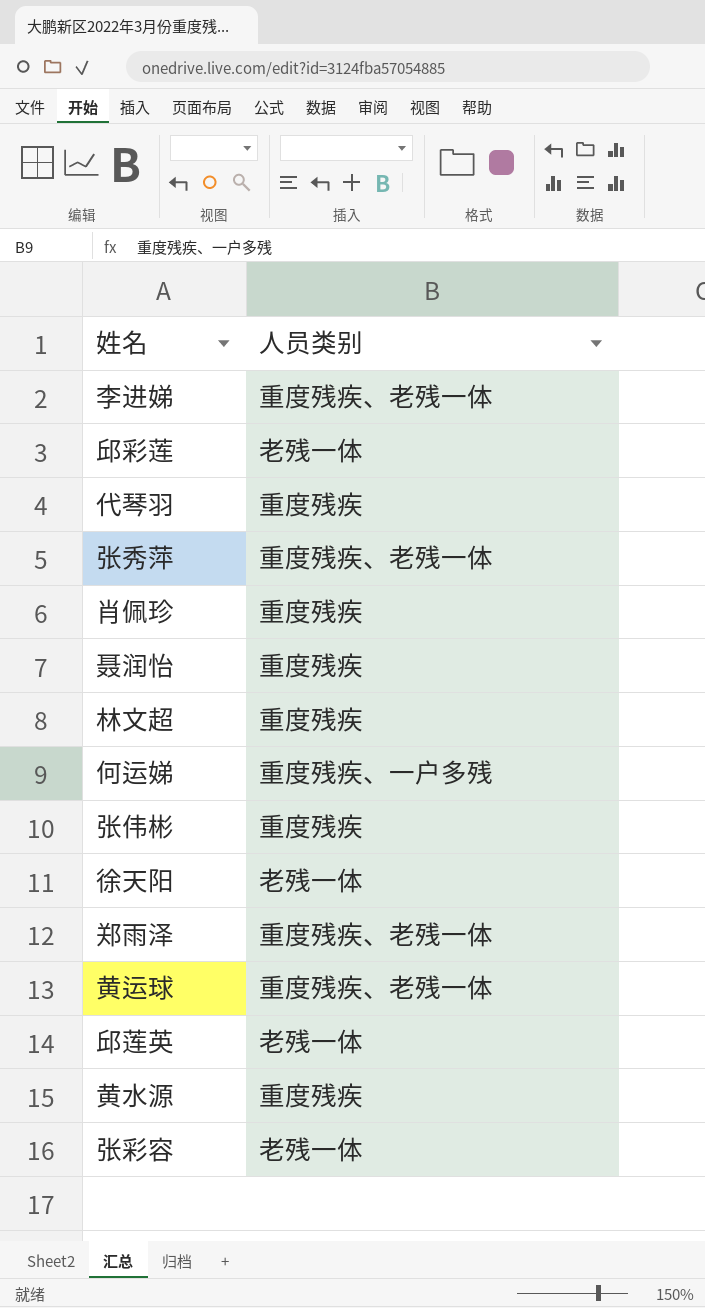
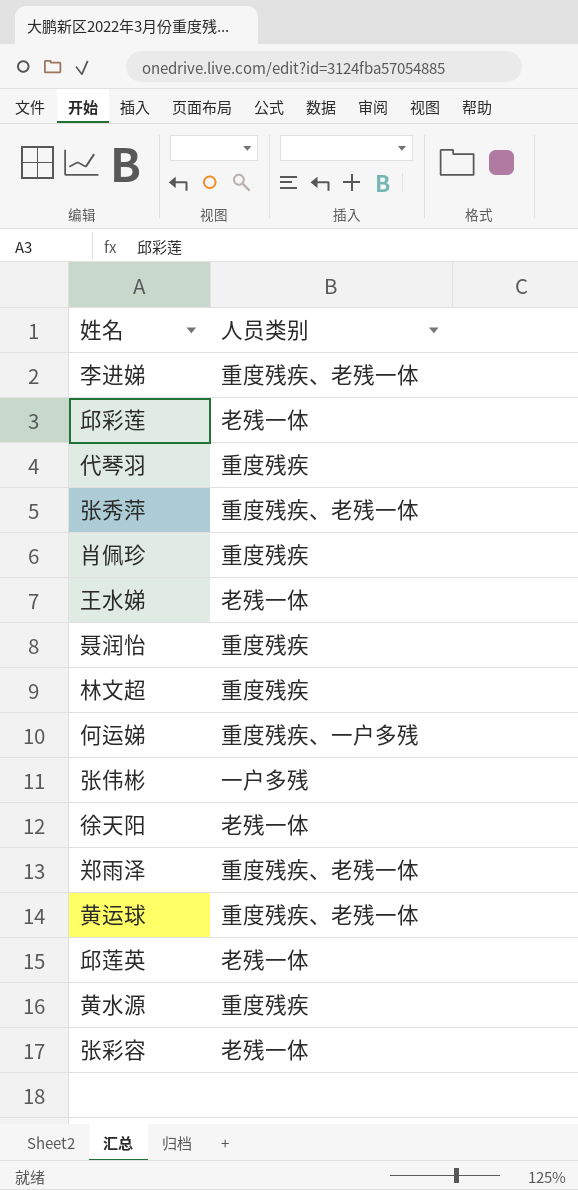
row 王水娣: none -> 老残一体
张伟彬 | 人员类别: 重度残疾 -> 一户多残

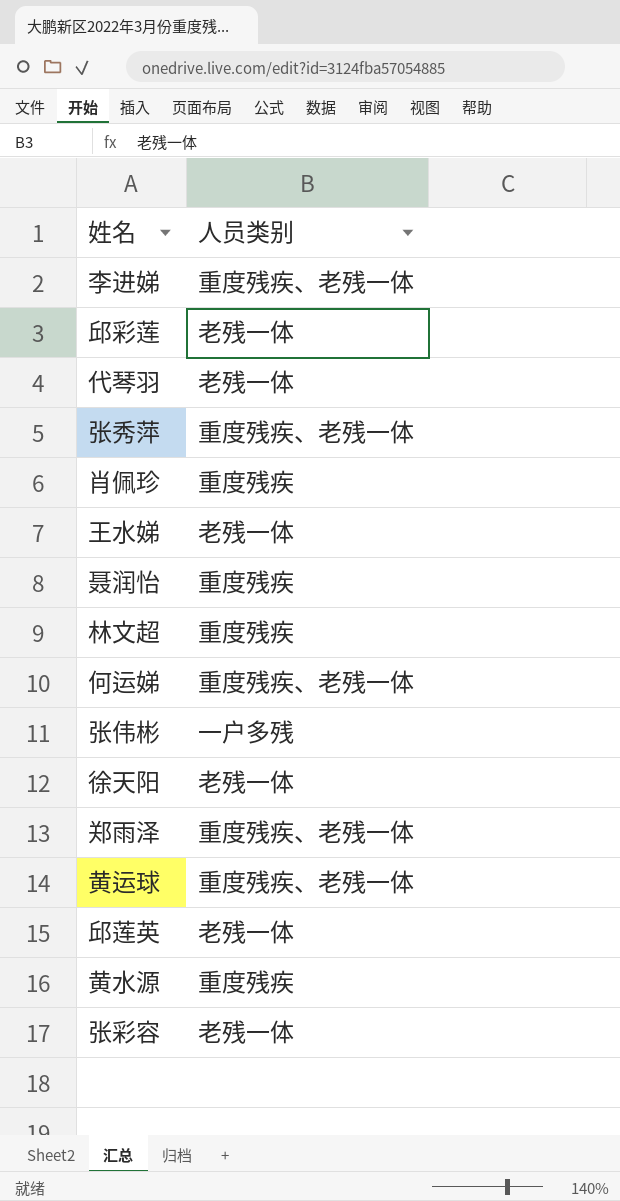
代琴羽 | 人员类别: 重度残疾 -> 老残一体
何运娣 | 人员类别: 重度残疾、一户多残 -> 重度残疾、老残一体

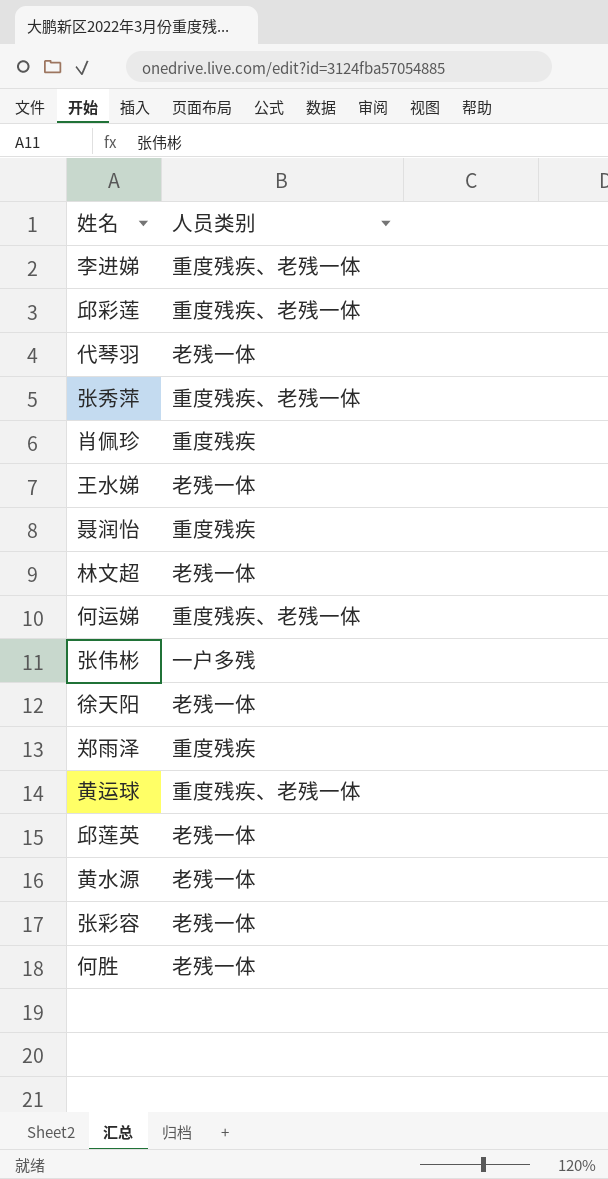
邱彩莲 | 人员类别: 老残一体 -> 重度残疾、老残一体
林文超 | 人员类别: 重度残疾 -> 老残一体
郑雨泽 | 人员类别: 重度残疾、老残一体 -> 重度残疾
黄水源 | 人员类别: 重度残疾 -> 老残一体
row 何胜: none -> 老残一体

